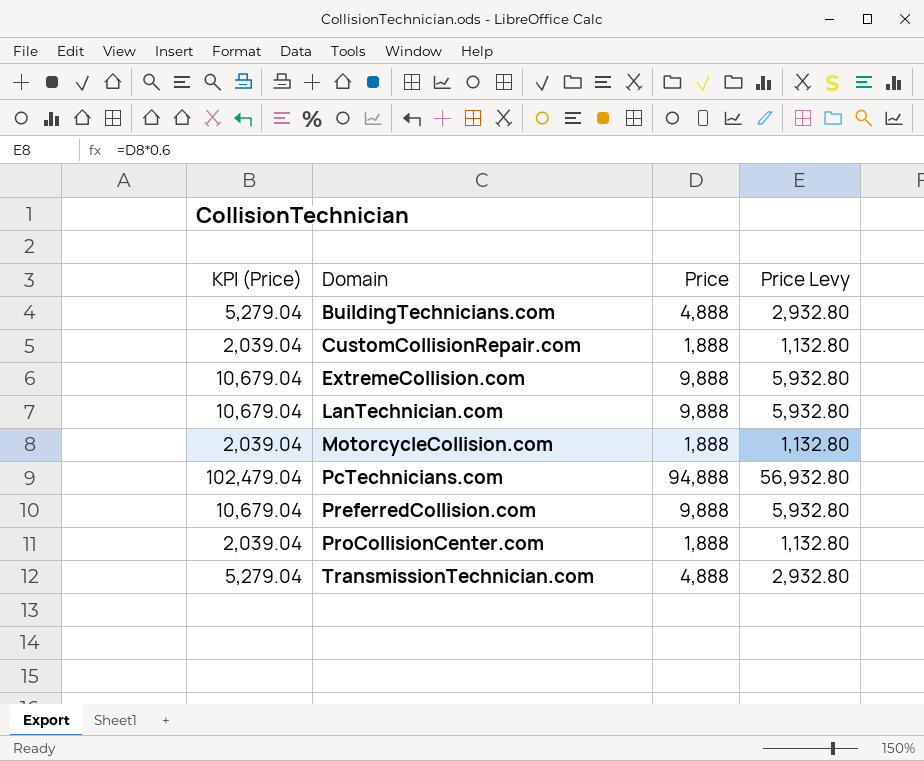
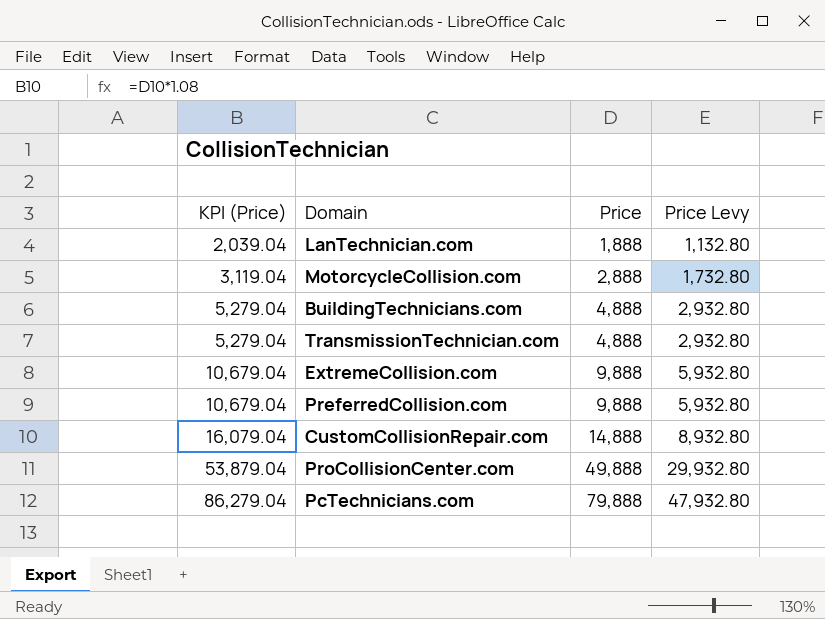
row order: Domain ascending -> KPI (Price) ascending
LanTechnician.com | KPI (Price): 10,679.04 -> 2,039.04
LanTechnician.com | Price: 9,888 -> 1,888
LanTechnician.com | Price Levy: 5,932.80 -> 1,132.80
MotorcycleCollision.com | KPI (Price): 2,039.04 -> 3,119.04
MotorcycleCollision.com | Price: 1,888 -> 2,888
MotorcycleCollision.com | Price Levy: 1,132.80 -> 1,732.80
CustomCollisionRepair.com | KPI (Price): 2,039.04 -> 16,079.04
CustomCollisionRepair.com | Price: 1,888 -> 14,888
CustomCollisionRepair.com | Price Levy: 1,132.80 -> 8,932.80
ProCollisionCenter.com | KPI (Price): 2,039.04 -> 53,879.04
ProCollisionCenter.com | Price: 1,888 -> 49,888
ProCollisionCenter.com | Price Levy: 1,132.80 -> 29,932.80
PcTechnicians.com | KPI (Price): 102,479.04 -> 86,279.04
PcTechnicians.com | Price: 94,888 -> 79,888
PcTechnicians.com | Price Levy: 56,932.80 -> 47,932.80

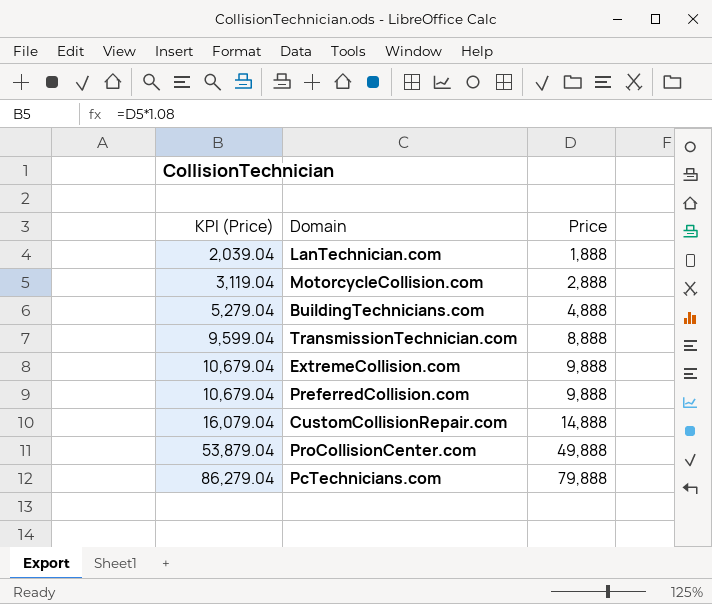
column Price Levy | formula: [Price] * 0.6 -> none
TransmissionTechnician.com | KPI (Price): 5,279.04 -> 9,599.04
TransmissionTechnician.com | Price: 4,888 -> 8,888

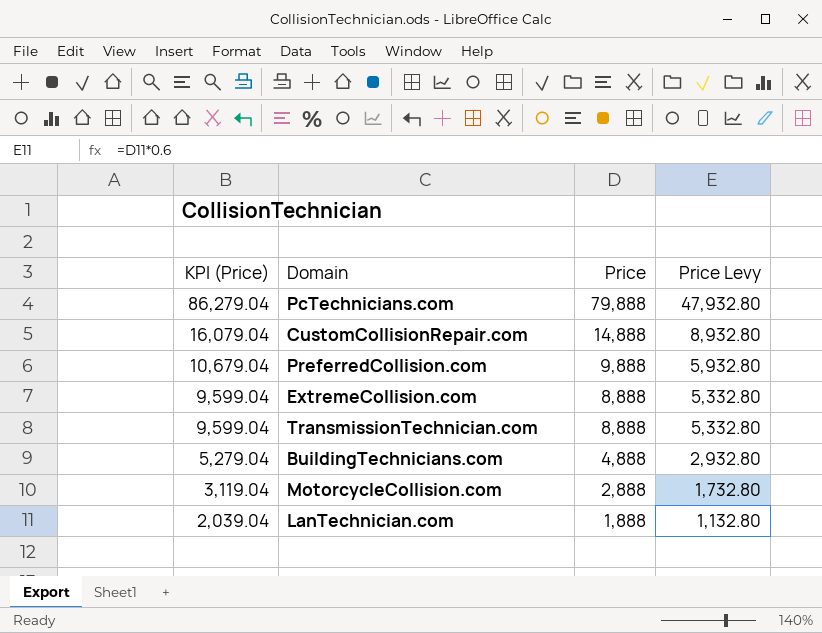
row order: KPI (Price) ascending -> KPI (Price) descending
column Price Levy | formula: none -> [Price] * 0.6
row ProCollisionCenter.com: 53,879.04 | 49,888 -> none
ExtremeCollision.com | KPI (Price): 10,679.04 -> 9,599.04
ExtremeCollision.com | Price: 9,888 -> 8,888

